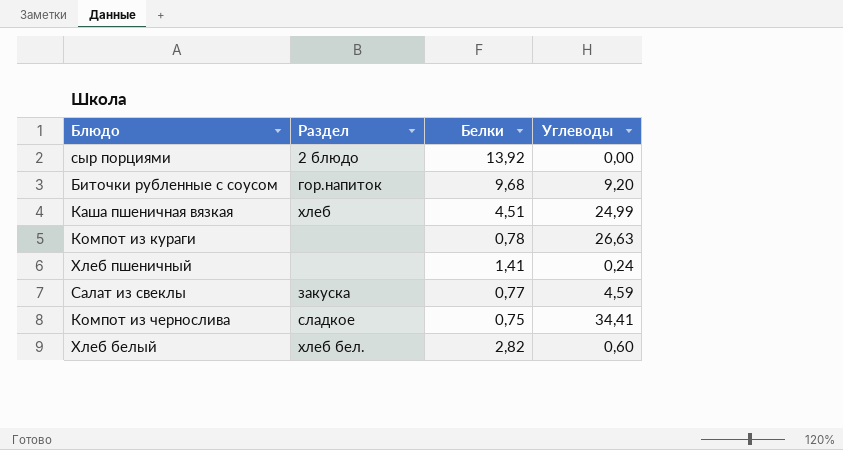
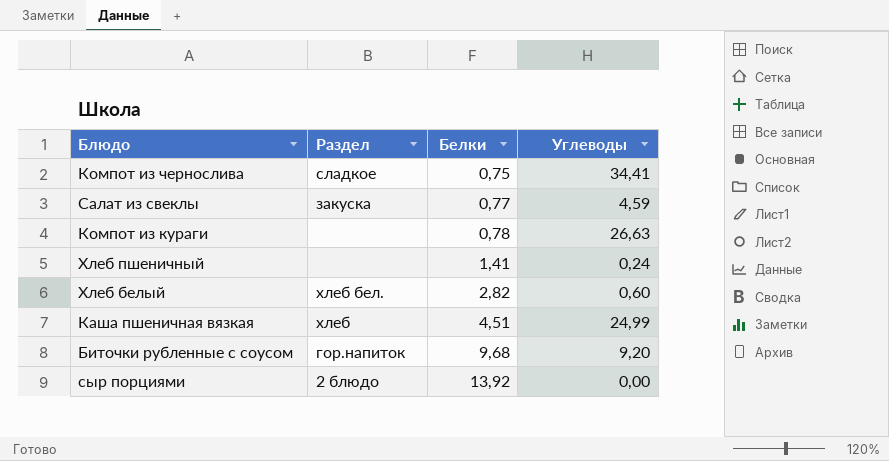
row order: none -> Белки ascending

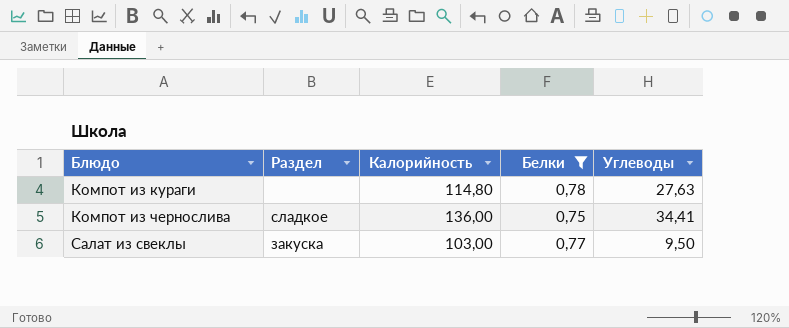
filter: none -> Белки <= 0,78
row order: Белки ascending -> Блюдо ascending
column Калорийность | position: none -> 3
Компот из кураги | Углеводы: 26,63 -> 27,63
Салат из свеклы | Углеводы: 4,59 -> 9,50

